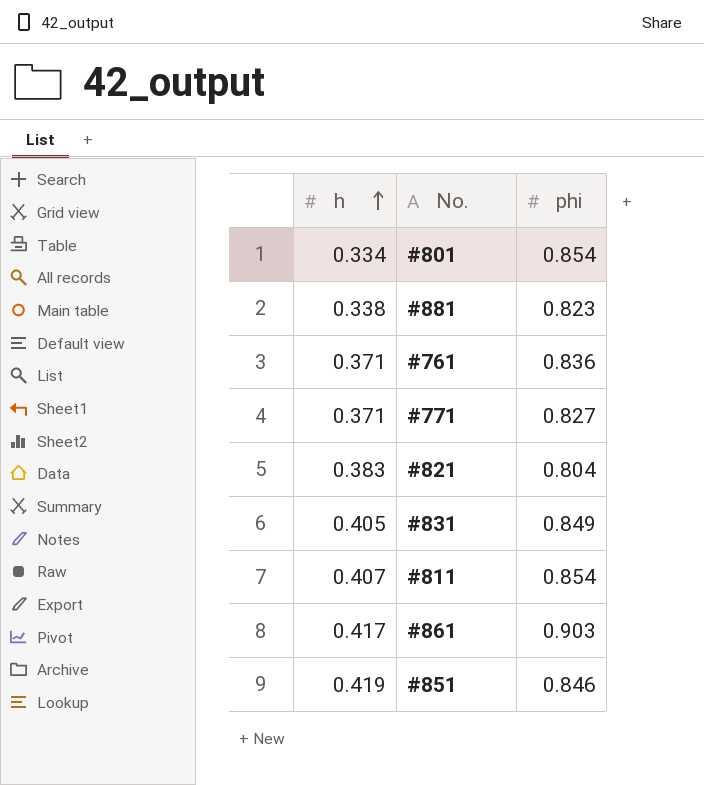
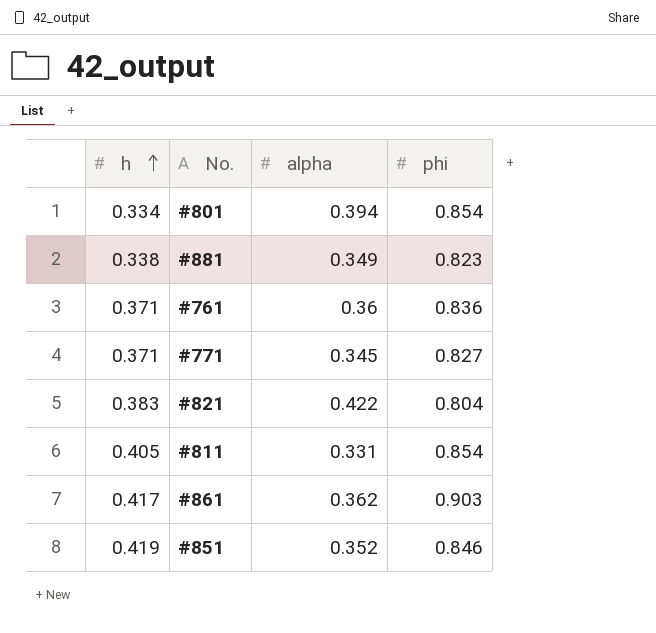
column alpha | position: none -> 3
row #831: 0.405 | 0.849 -> none
#811 | h: 0.407 -> 0.405

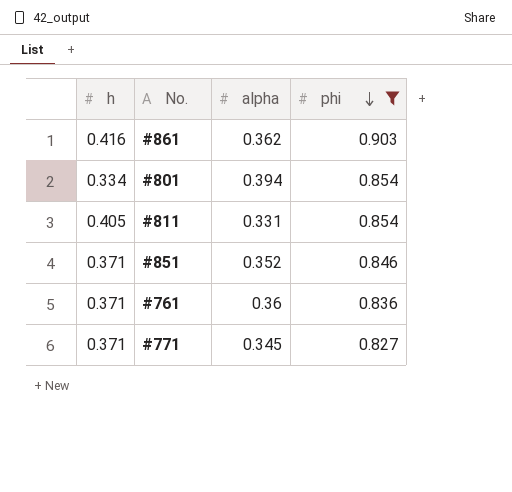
filter: none -> phi >= 0.827
row order: h ascending -> phi descending
#861 | h: 0.417 -> 0.416
#851 | h: 0.419 -> 0.371

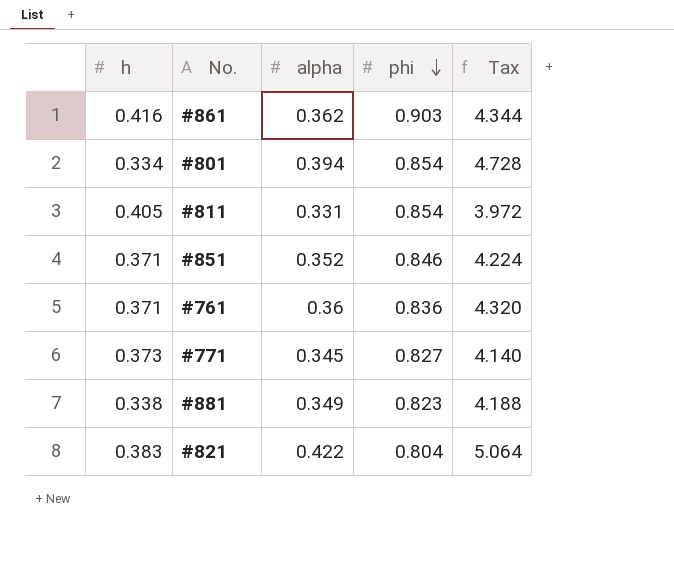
filter: phi >= 0.827 -> none
column Tax | formula: none -> [alpha] * 12
#771 | h: 0.371 -> 0.373

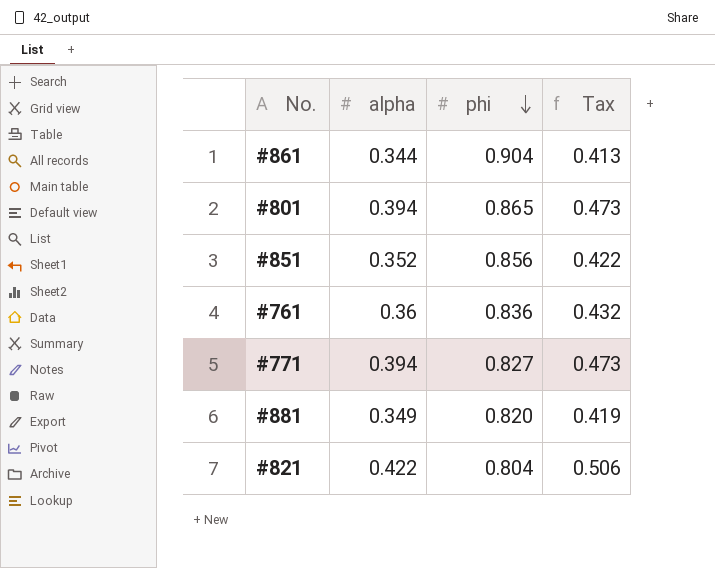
column h | position: 1 -> none
column Tax | formula: [alpha] * 12 -> [alpha] * 1.2
row #811: 0.405 | 0.331 | 0.854 | 3.972 -> none
#861 | alpha: 0.362 -> 0.344
#861 | phi: 0.903 -> 0.904
#801 | phi: 0.854 -> 0.865
#851 | phi: 0.846 -> 0.856
#771 | alpha: 0.345 -> 0.394
#881 | phi: 0.823 -> 0.820

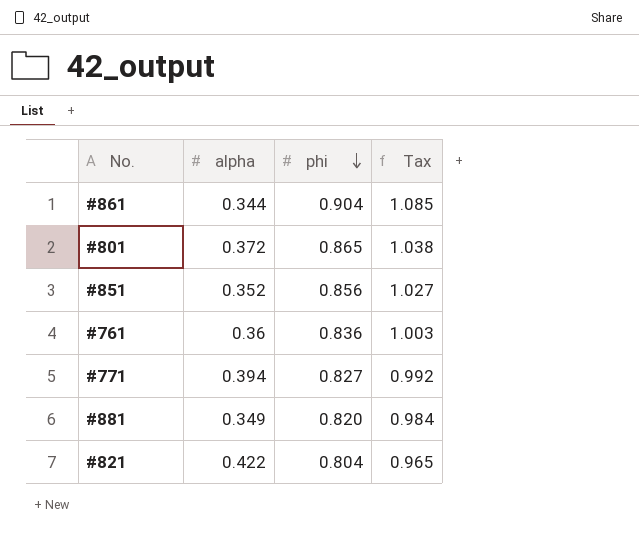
column Tax | formula: [alpha] * 1.2 -> [phi] * 1.2
#801 | alpha: 0.394 -> 0.372

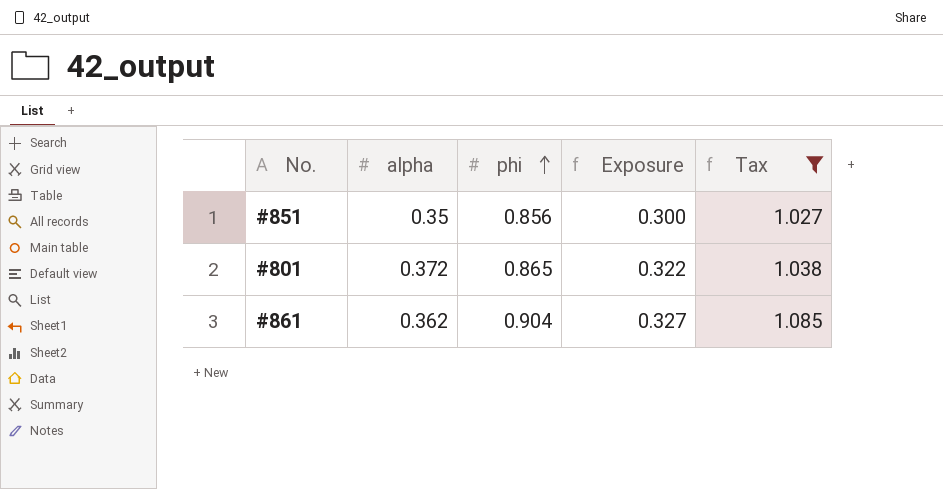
filter: none -> Tax >= 1.027
row order: phi descending -> phi ascending
column Exposure | formula: none -> [alpha] * [phi]
#851 | alpha: 0.352 -> 0.35
#861 | alpha: 0.344 -> 0.362

